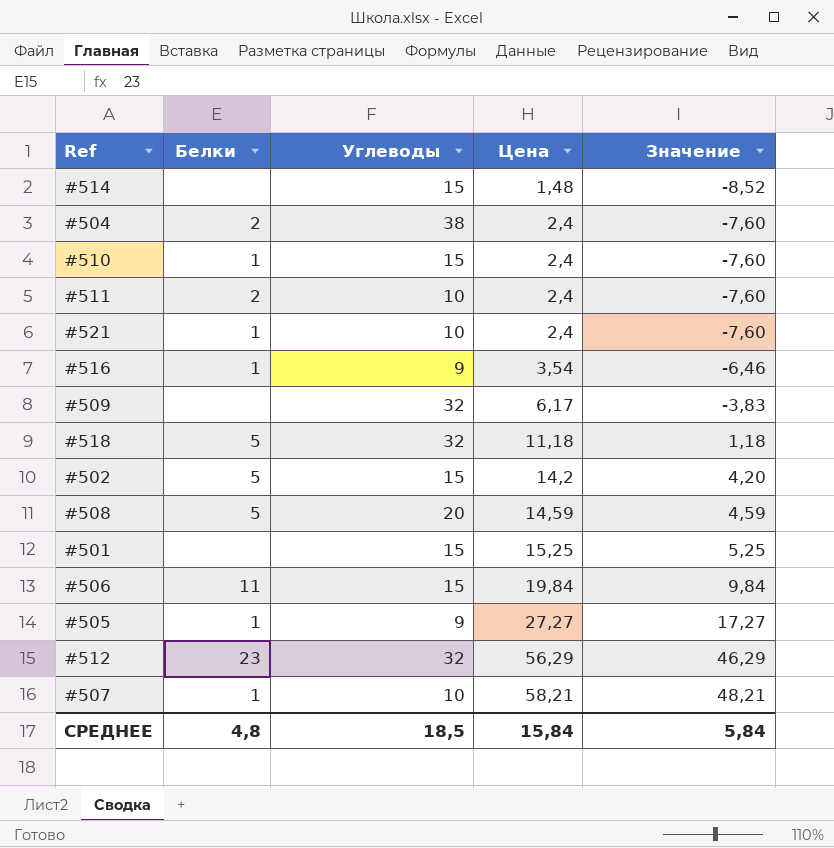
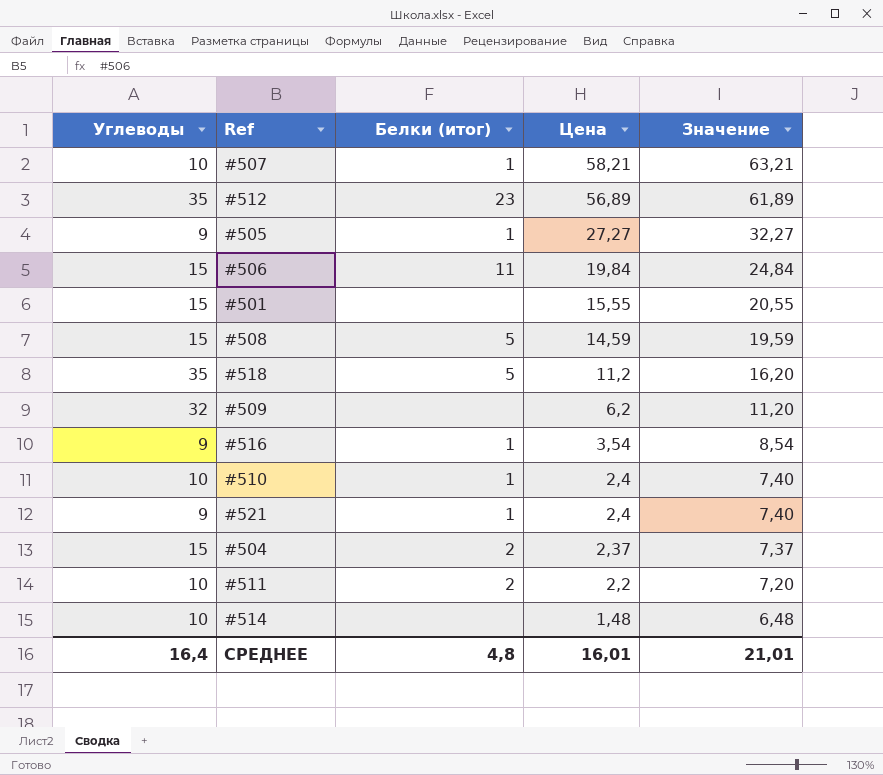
row order: Цена ascending -> Цена descending
column Углеводы | position: 3 -> 1
column name: Белки -> Белки (итог)
column Значение | formula: [Цена] - 10 -> [Цена] + 5
row #502: 5 | 15 | 14,2 | 4,20 -> none
#512 | Углеводы: 32 -> 35
#512 | Цена: 56,29 -> 56,89
#501 | Цена: 15,25 -> 15,55
#508 | Углеводы: 20 -> 15
#518 | Углеводы: 32 -> 35
#518 | Цена: 11,18 -> 11,2
#509 | Цена: 6,17 -> 6,2
#510 | Углеводы: 15 -> 10
#521 | Углеводы: 10 -> 9
#504 | Углеводы: 38 -> 15
#504 | Цена: 2,4 -> 2,37
#511 | Цена: 2,4 -> 2,2
#514 | Углеводы: 15 -> 10
СРЕДНЕЕ | Углеводы: 18,5 -> 16,4
СРЕДНЕЕ | Цена: 15,84 -> 16,01
СРЕДНЕЕ | Значение: 5,84 -> 21,01

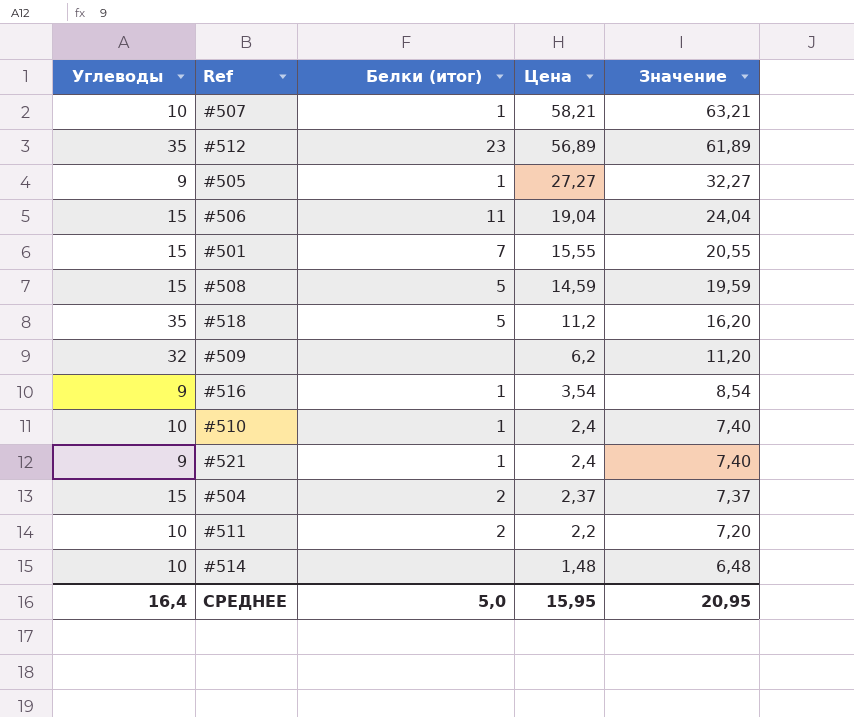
#506 | Цена: 19,84 -> 19,04
#506 | Значение: 24,84 -> 24,04
#501 | Белки (итог): none -> 7
СРЕДНЕЕ | Белки (итог): 4,8 -> 5,0
СРЕДНЕЕ | Цена: 16,01 -> 15,95
СРЕДНЕЕ | Значение: 21,01 -> 20,95

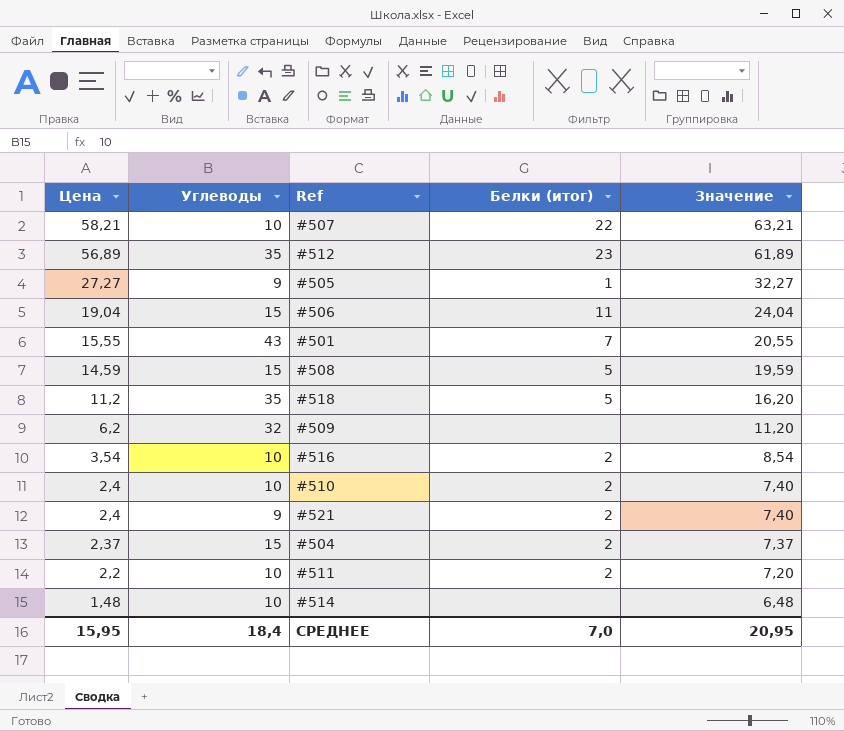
column Цена | position: 4 -> 1
#507 | Белки (итог): 1 -> 22
#501 | Углеводы: 15 -> 43
#516 | Углеводы: 9 -> 10
#516 | Белки (итог): 1 -> 2
#510 | Белки (итог): 1 -> 2
#521 | Белки (итог): 1 -> 2
СРЕДНЕЕ | Углеводы: 16,4 -> 18,4
СРЕДНЕЕ | Белки (итог): 5,0 -> 7,0

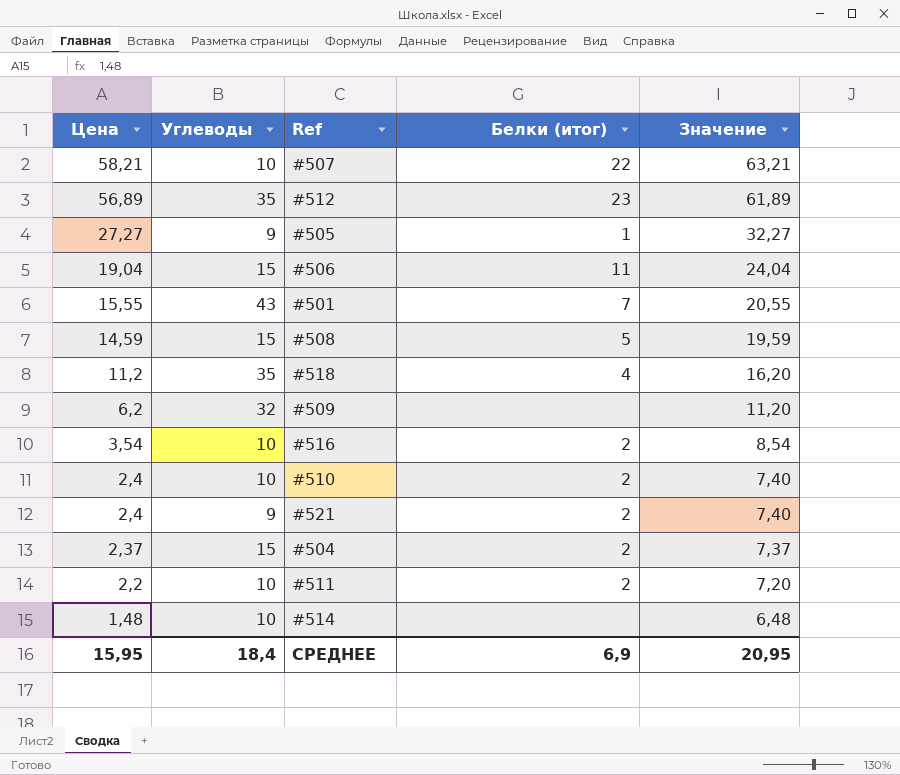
#518 | Белки (итог): 5 -> 4
СРЕДНЕЕ | Белки (итог): 7,0 -> 6,9

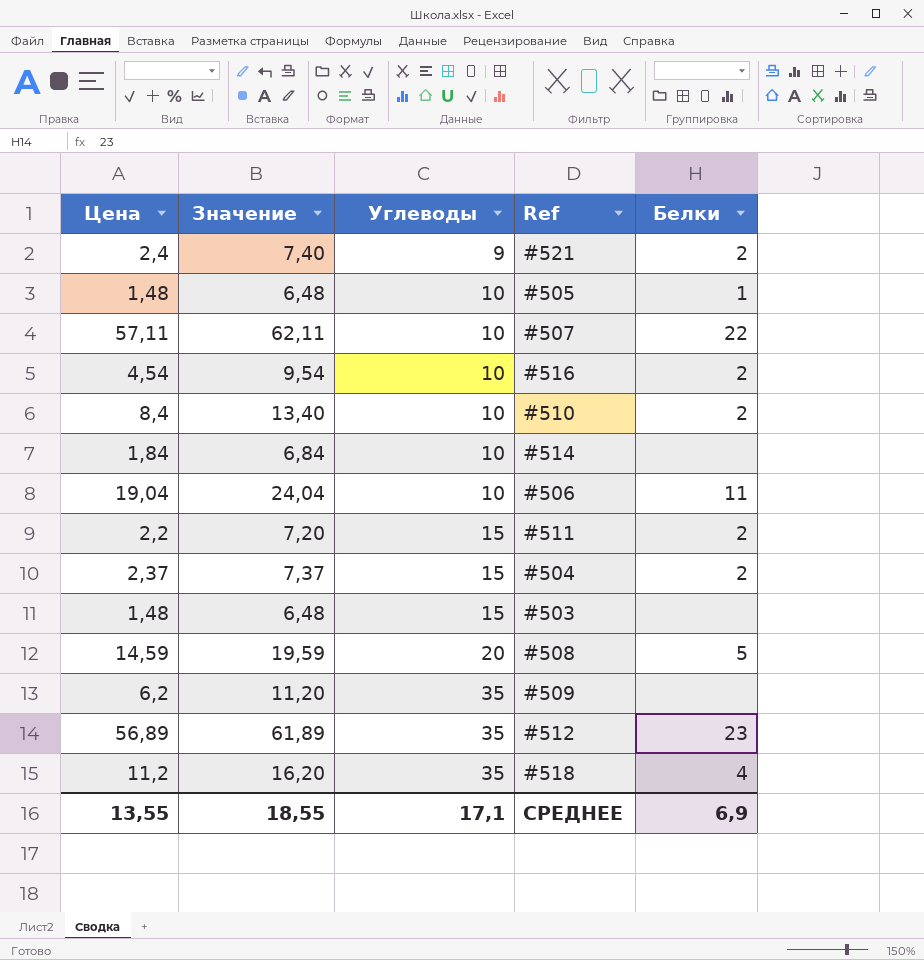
row order: Цена descending -> Углеводы ascending
column Значение | position: 5 -> 2
column name: Белки (итог) -> Белки
row #501: 15,55 | 43 | 7 | 20,55 -> none
#505 | Цена: 27,27 -> 1,48
#505 | Значение: 32,27 -> 6,48
#505 | Углеводы: 9 -> 10
#507 | Цена: 58,21 -> 57,11
#507 | Значение: 63,21 -> 62,11
#516 | Цена: 3,54 -> 4,54
#516 | Значение: 8,54 -> 9,54
#510 | Цена: 2,4 -> 8,4
#510 | Значение: 7,40 -> 13,40
#514 | Цена: 1,48 -> 1,84
#514 | Значение: 6,48 -> 6,84
#506 | Углеводы: 15 -> 10
#511 | Углеводы: 10 -> 15
row #503: none -> 1,48 | 6,48 | 15 | none
#508 | Углеводы: 15 -> 20
#509 | Углеводы: 32 -> 35
СРЕДНЕЕ | Цена: 15,95 -> 13,55
СРЕДНЕЕ | Значение: 20,95 -> 18,55
СРЕДНЕЕ | Углеводы: 18,4 -> 17,1

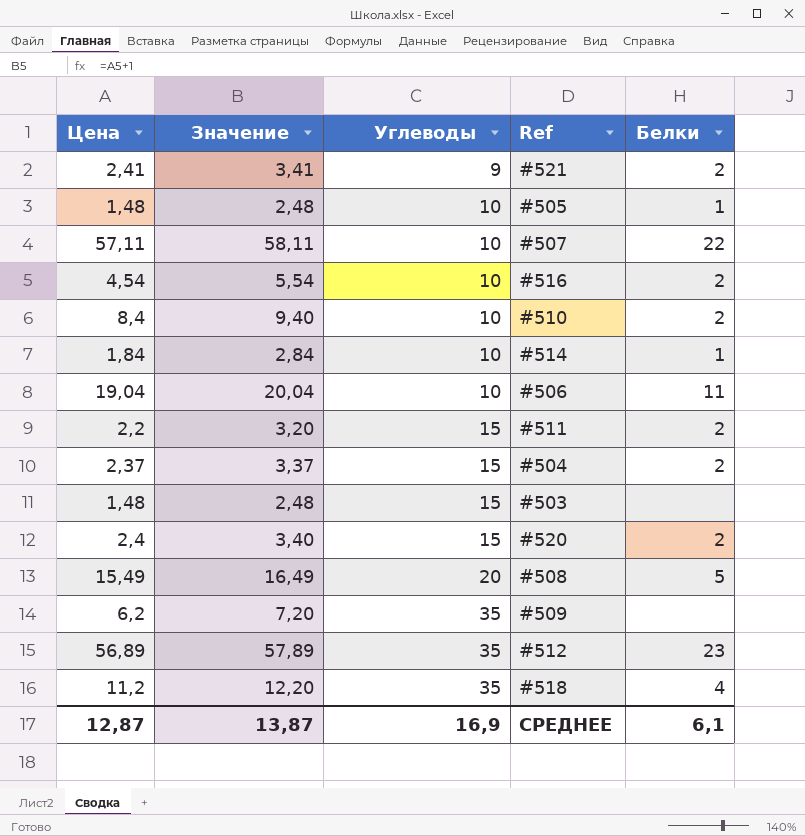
column Значение | formula: [Цена] + 5 -> [Цена] + 1
#521 | Цена: 2,4 -> 2,41
#514 | Белки: none -> 1
row #520: none -> 2,4 | 3,40 | 15 | 2
#508 | Цена: 14,59 -> 15,49
СРЕДНЕЕ | Цена: 13,55 -> 12,87
СРЕДНЕЕ | Значение: 18,55 -> 13,87
СРЕДНЕЕ | Углеводы: 17,1 -> 16,9
СРЕДНЕЕ | Белки: 6,9 -> 6,1

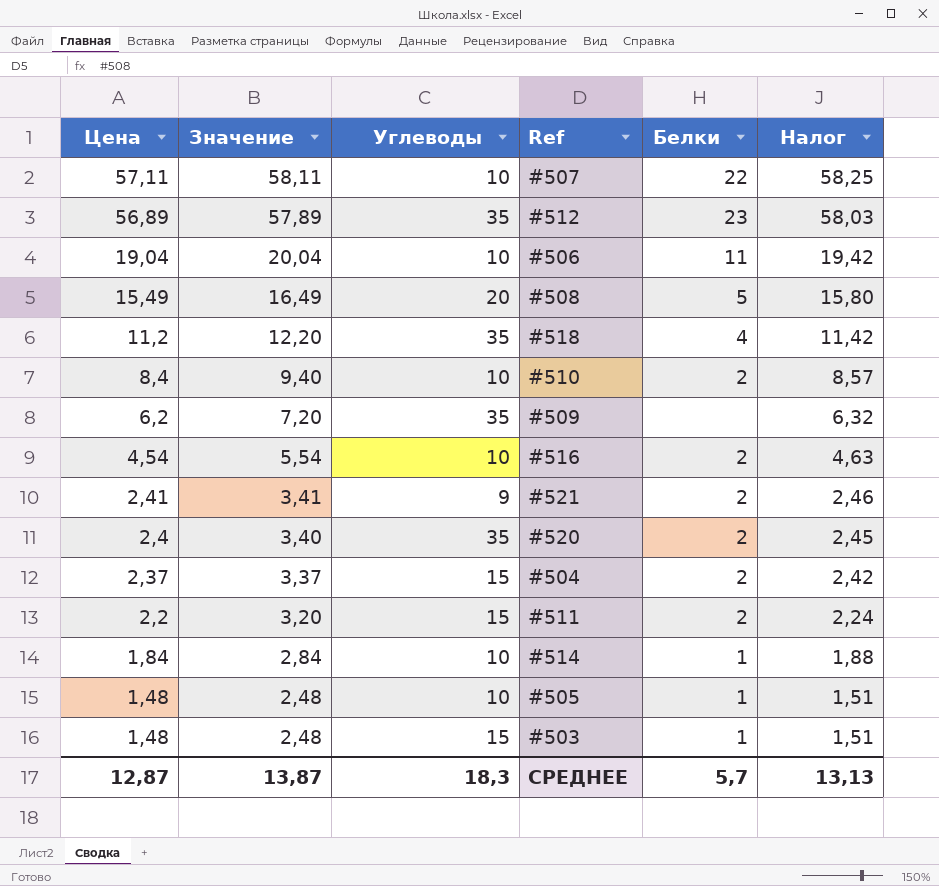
row order: Углеводы ascending -> Цена descending
column Налог | formula: none -> [Цена] * 1,02
#520 | Углеводы: 15 -> 35
#503 | Белки: none -> 1
СРЕДНЕЕ | Углеводы: 16,9 -> 18,3
СРЕДНЕЕ | Белки: 6,1 -> 5,7

